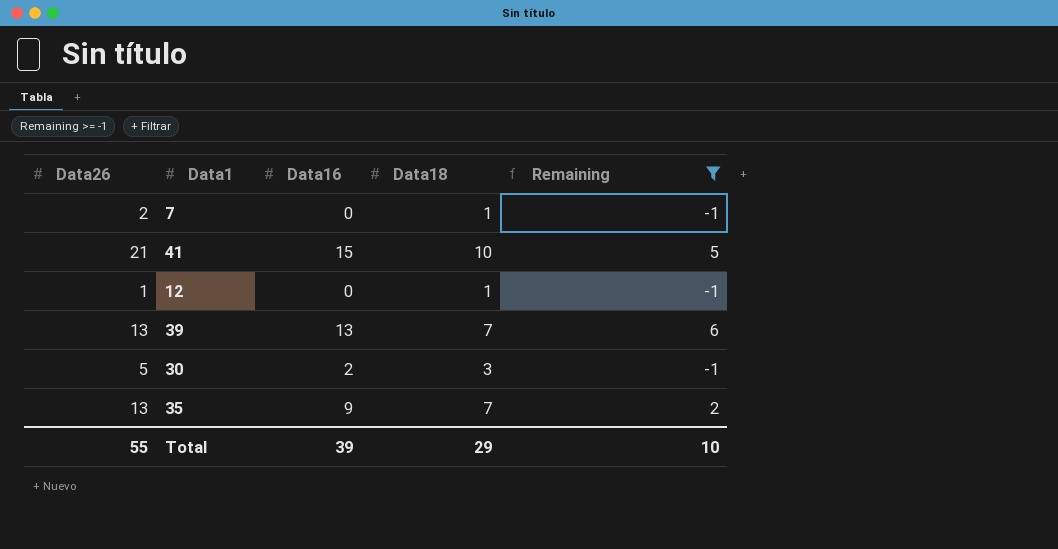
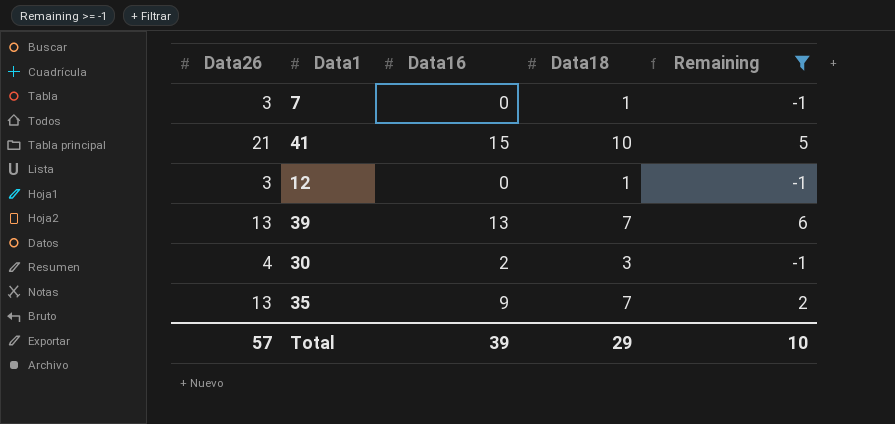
7 | Data26: 2 -> 3
12 | Data26: 1 -> 3
30 | Data26: 5 -> 4
Total | Data26: 55 -> 57

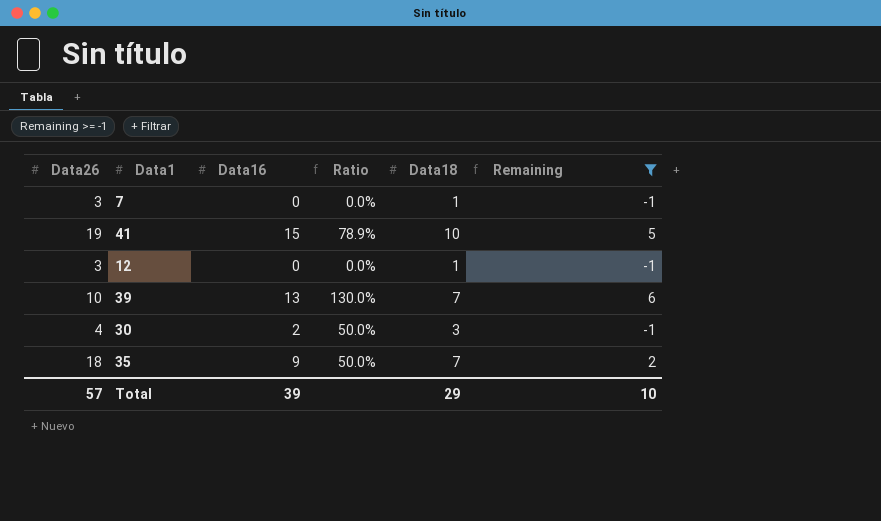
column Ratio | formula: none -> [Data16] / [Data26]
41 | Data26: 21 -> 19
39 | Data26: 13 -> 10
35 | Data26: 13 -> 18

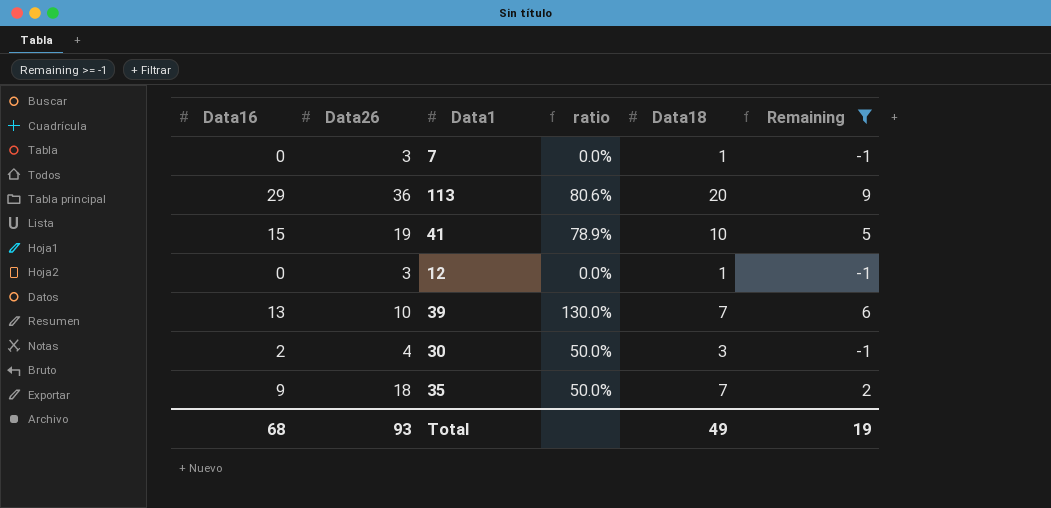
column Data16 | position: 3 -> 1
column name: Ratio -> ratio
row 113: none -> 29 | 36 | 80.6% | 20 | 9
Total | Data16: 39 -> 68
Total | Data26: 57 -> 93
Total | Data18: 29 -> 49
Total | Remaining: 10 -> 19

